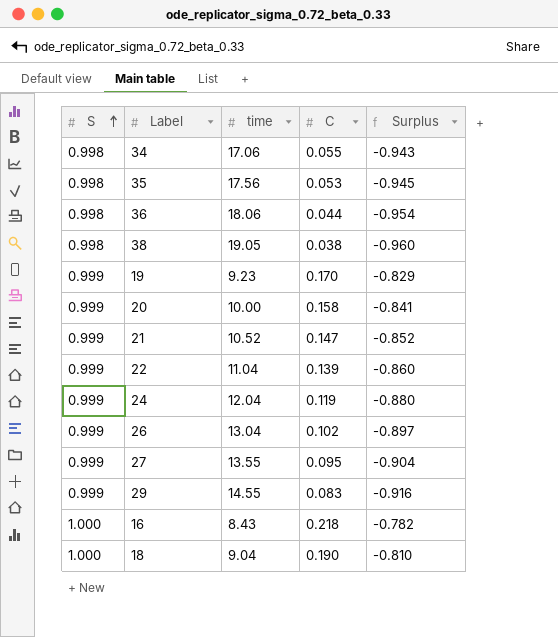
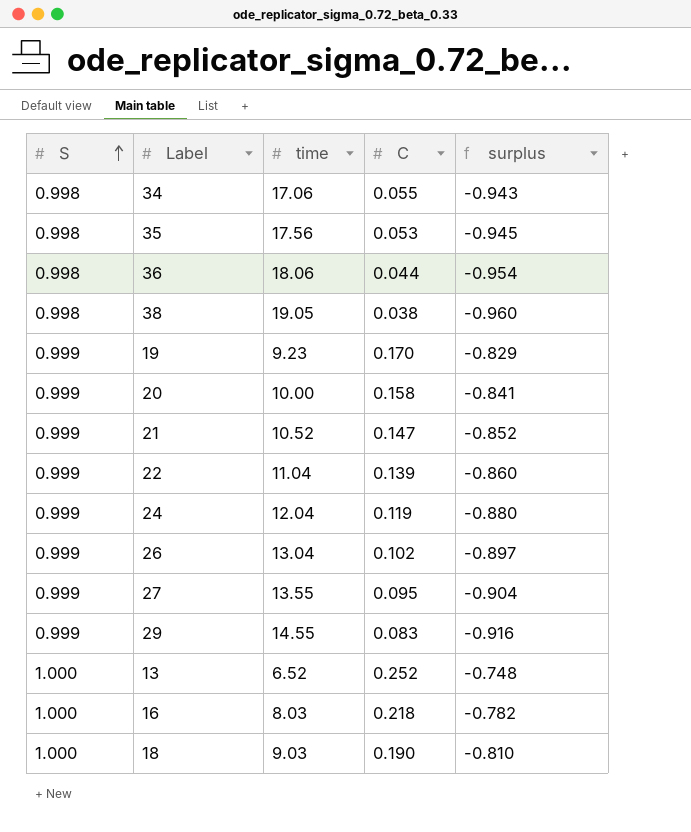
column name: Surplus -> surplus
row 13: none -> 1.000 | 6.52 | 0.252 | -0.748
16 | time: 8.43 -> 8.03
18 | time: 9.04 -> 9.03

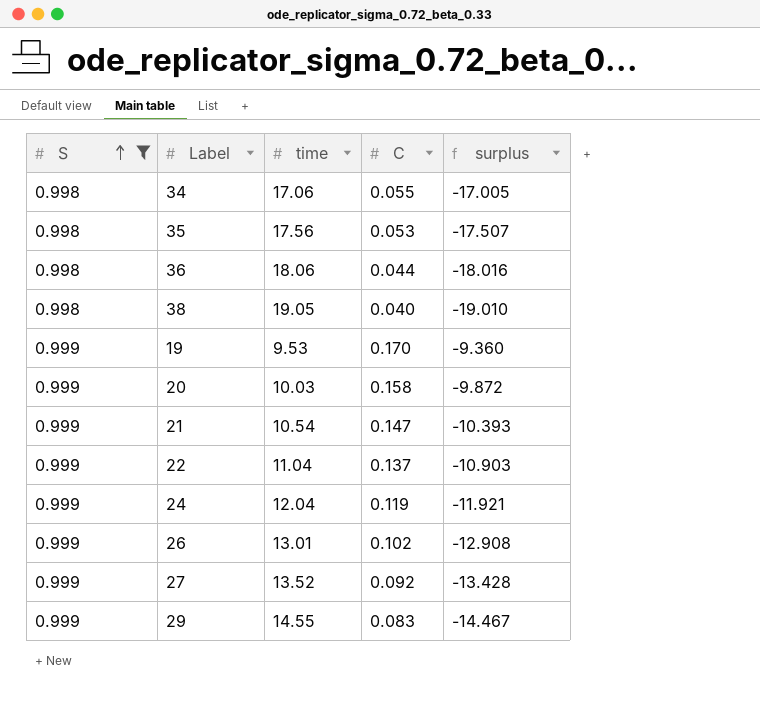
filter: none -> S != 1.000
column surplus | formula: [C] - [S] -> [C] - [time]
38 | C: 0.038 -> 0.040
19 | time: 9.23 -> 9.53
20 | time: 10.00 -> 10.03
21 | time: 10.52 -> 10.54
22 | C: 0.139 -> 0.137
26 | time: 13.04 -> 13.01
27 | time: 13.55 -> 13.52
27 | C: 0.095 -> 0.092

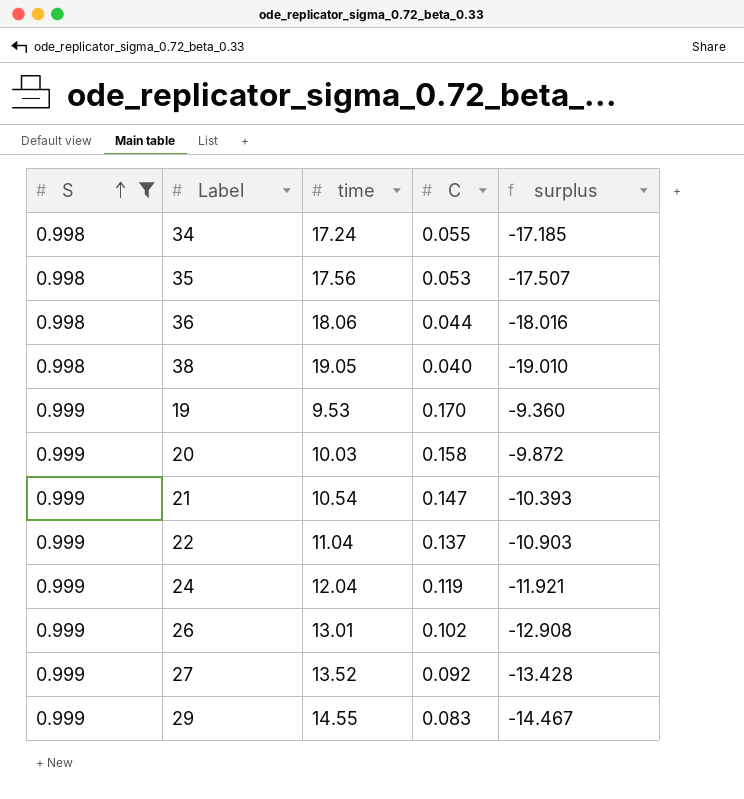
34 | time: 17.06 -> 17.24
34 | surplus: -17.005 -> -17.185

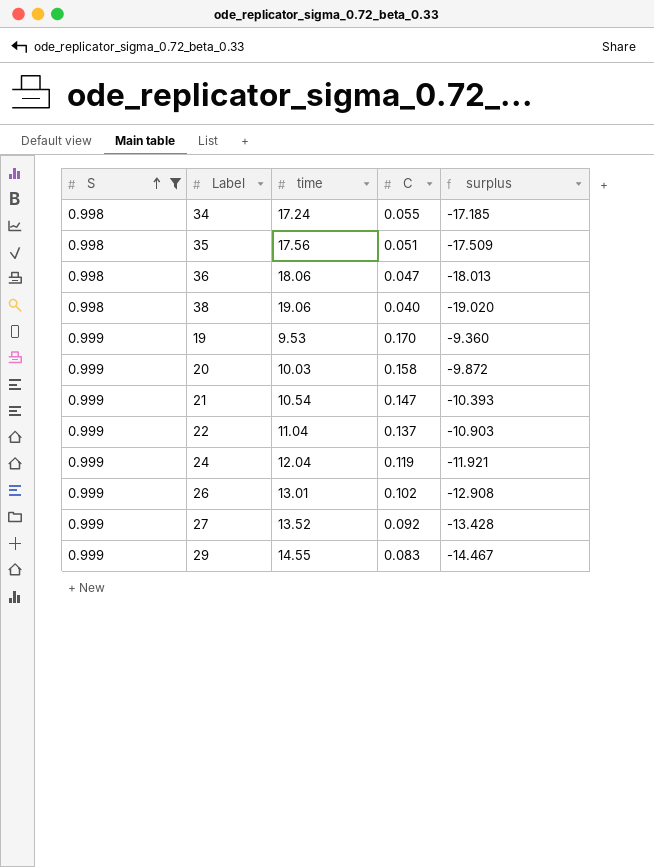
35 | C: 0.053 -> 0.051
35 | surplus: -17.507 -> -17.509
36 | C: 0.044 -> 0.047
36 | surplus: -18.016 -> -18.013
38 | time: 19.05 -> 19.06
38 | surplus: -19.010 -> -19.020

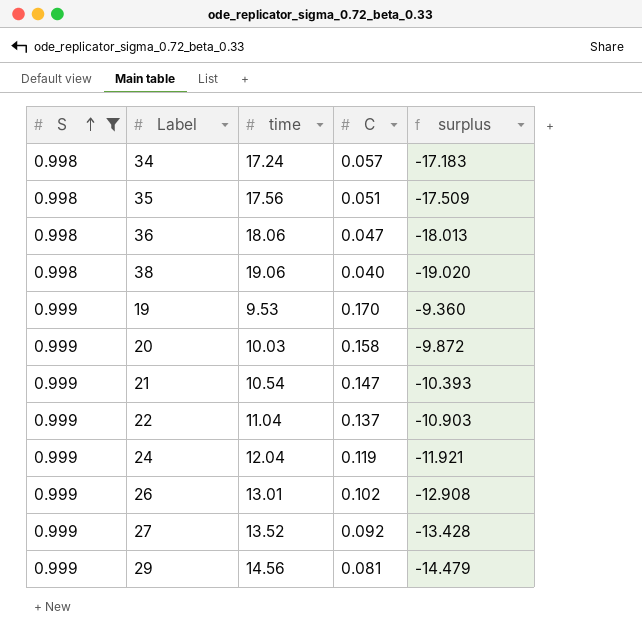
34 | C: 0.055 -> 0.057
34 | surplus: -17.185 -> -17.183
29 | time: 14.55 -> 14.56
29 | C: 0.083 -> 0.081
29 | surplus: -14.467 -> -14.479

